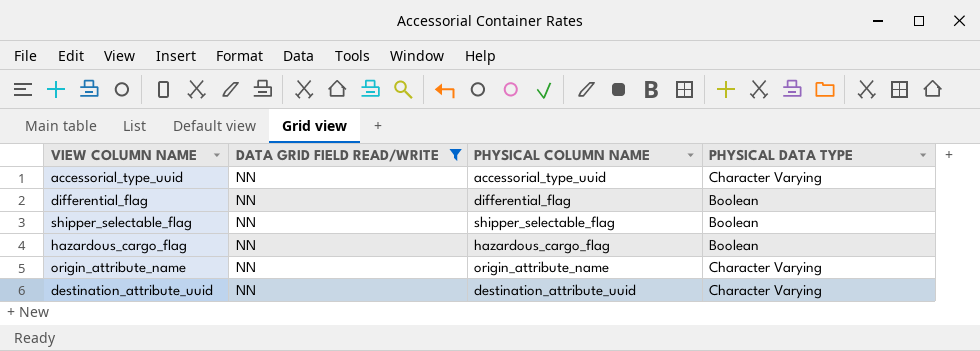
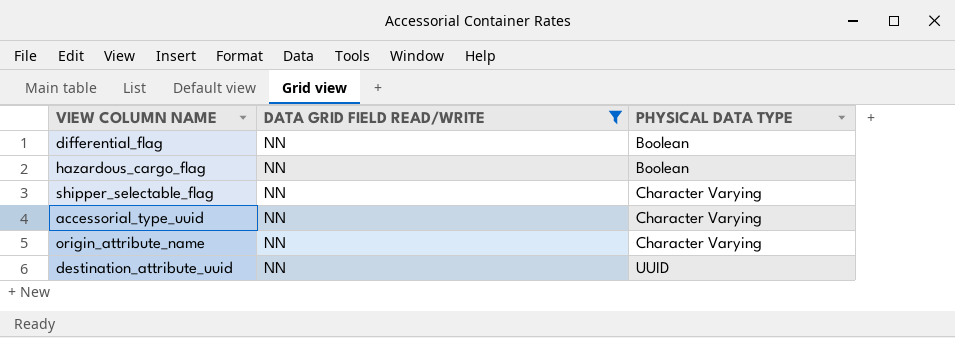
row order: none -> PHYSICAL DATA TYPE ascending
column PHYSICAL COLUMN NAME | position: 3 -> none
shipper_selectable_flag | PHYSICAL DATA TYPE: Boolean -> Character Varying
destination_attribute_uuid | PHYSICAL DATA TYPE: Character Varying -> UUID

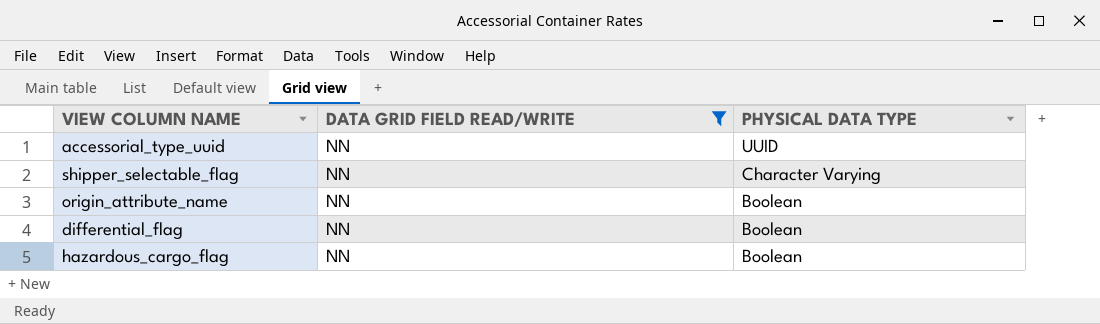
row order: PHYSICAL DATA TYPE ascending -> PHYSICAL DATA TYPE descending
row destination_attribute_uuid: NN | UUID -> none
accessorial_type_uuid | PHYSICAL DATA TYPE: Character Varying -> UUID
origin_attribute_name | PHYSICAL DATA TYPE: Character Varying -> Boolean

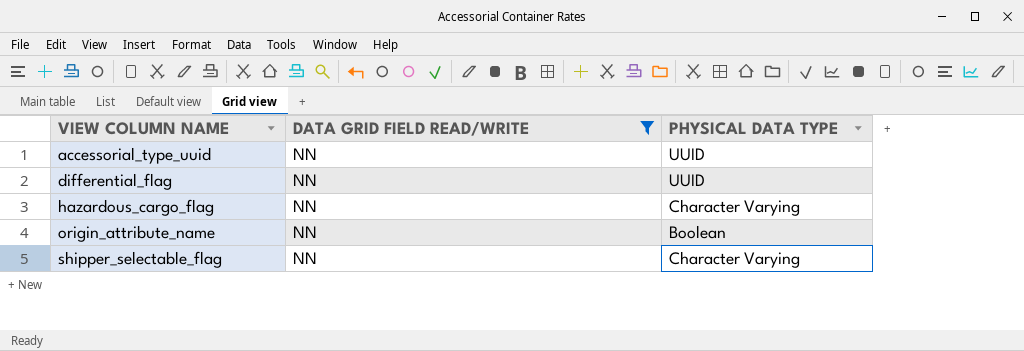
row order: PHYSICAL DATA TYPE descending -> VIEW COLUMN NAME ascending
differential_flag | PHYSICAL DATA TYPE: Boolean -> UUID
hazardous_cargo_flag | PHYSICAL DATA TYPE: Boolean -> Character Varying

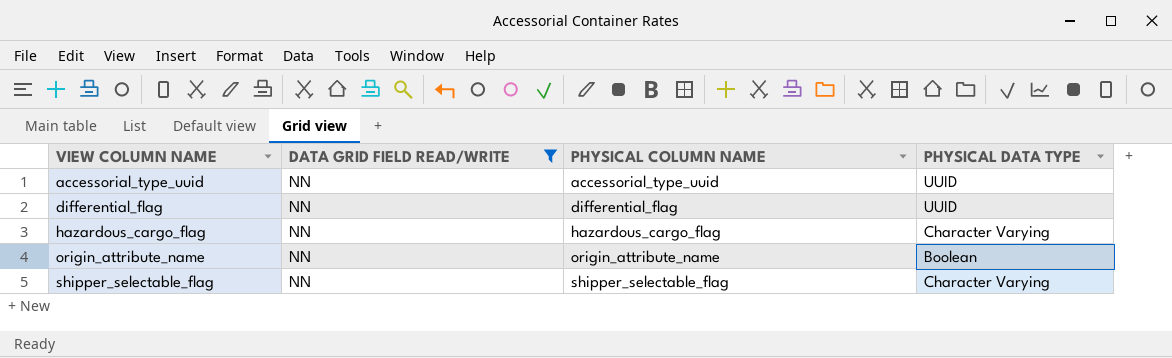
column PHYSICAL COLUMN NAME | position: none -> 3

